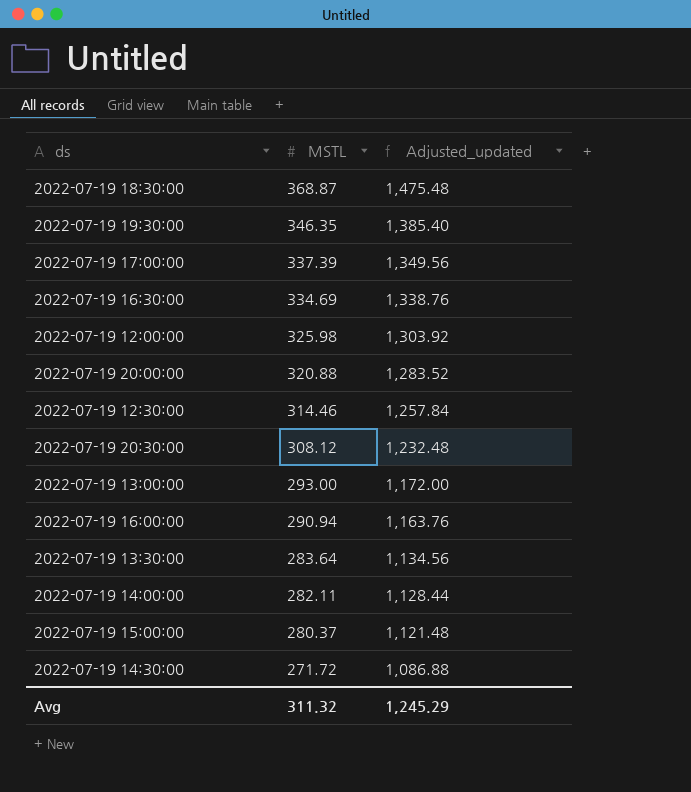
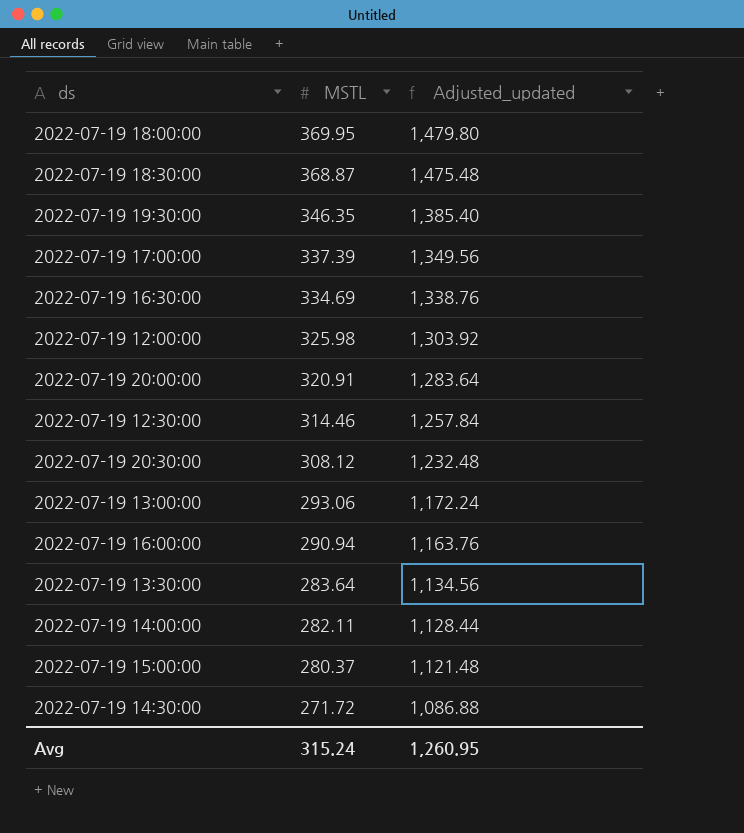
row 2022-07-19 18:00:00: none -> 369.95 | 1,479.80
2022-07-19 20:00:00 | MSTL: 320.88 -> 320.91
2022-07-19 20:00:00 | Adjusted_updated: 1,283.52 -> 1,283.64
2022-07-19 13:00:00 | MSTL: 293.00 -> 293.06
2022-07-19 13:00:00 | Adjusted_updated: 1,172.00 -> 1,172.24
Avg | MSTL: 311.32 -> 315.24
Avg | Adjusted_updated: 1,245.29 -> 1,260.95

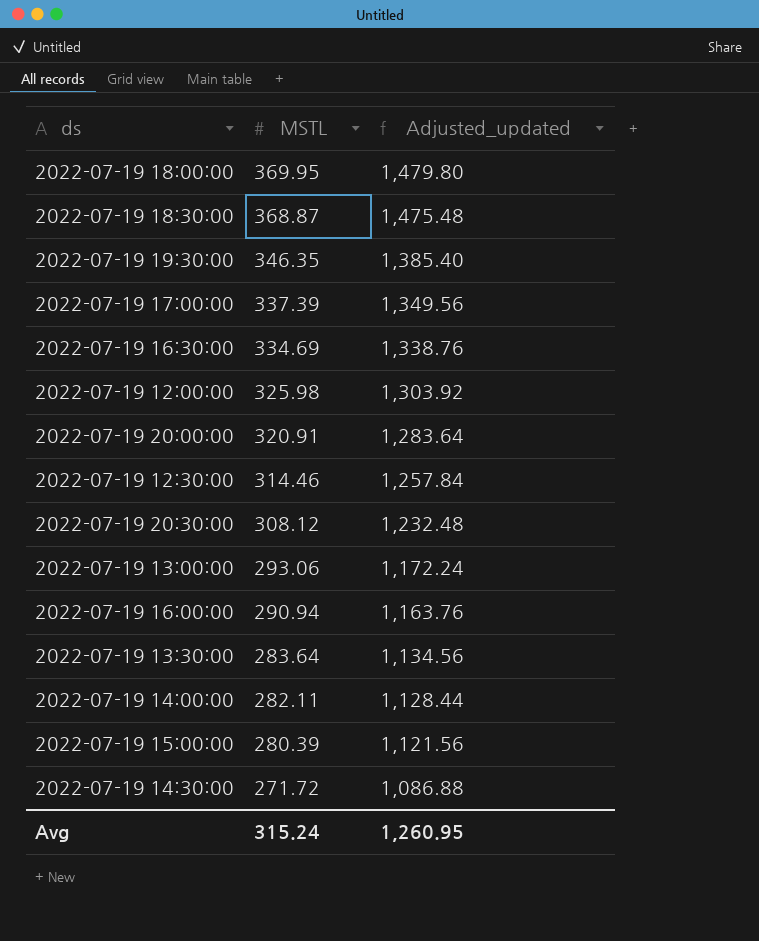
2022-07-19 15:00:00 | MSTL: 280.37 -> 280.39
2022-07-19 15:00:00 | Adjusted_updated: 1,121.48 -> 1,121.56

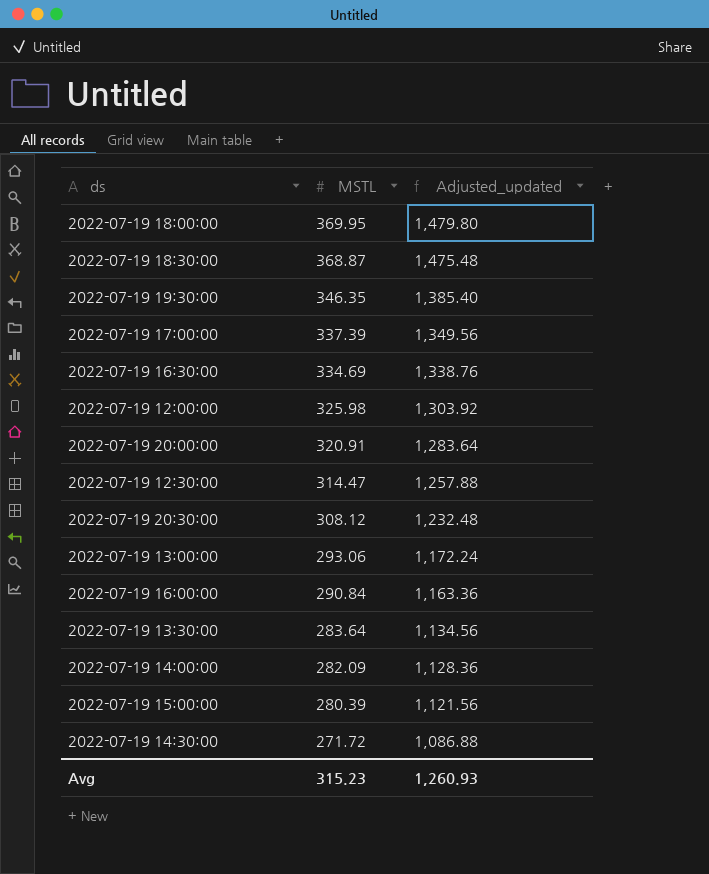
2022-07-19 12:30:00 | MSTL: 314.46 -> 314.47
2022-07-19 12:30:00 | Adjusted_updated: 1,257.84 -> 1,257.88
2022-07-19 16:00:00 | MSTL: 290.94 -> 290.84
2022-07-19 16:00:00 | Adjusted_updated: 1,163.76 -> 1,163.36
2022-07-19 14:00:00 | MSTL: 282.11 -> 282.09
2022-07-19 14:00:00 | Adjusted_updated: 1,128.44 -> 1,128.36
Avg | MSTL: 315.24 -> 315.23
Avg | Adjusted_updated: 1,260.95 -> 1,260.93

